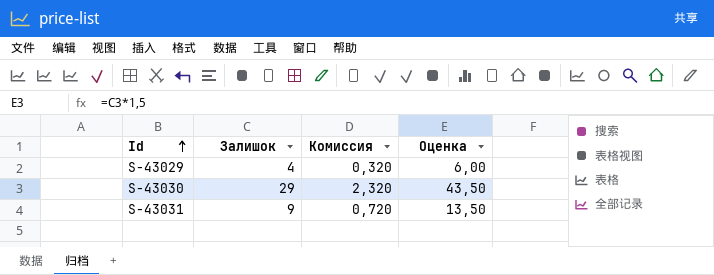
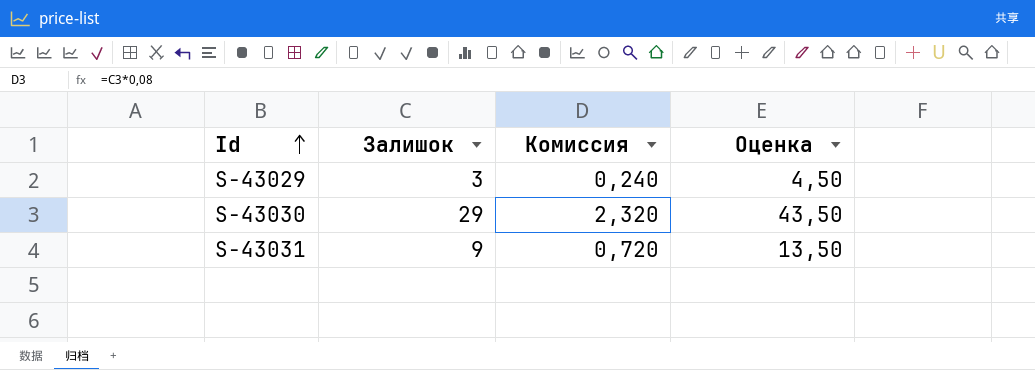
S-43029 | Залишок: 4 -> 3
S-43029 | Комиссия: 0,320 -> 0,240
S-43029 | Оценка: 6,00 -> 4,50

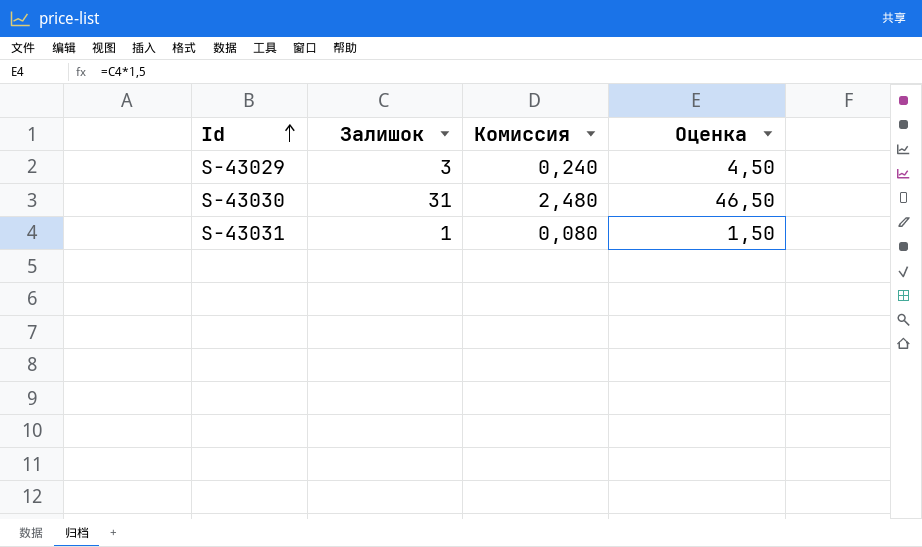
S-43030 | Залишок: 29 -> 31
S-43030 | Комиссия: 2,320 -> 2,480
S-43030 | Оценка: 43,50 -> 46,50
S-43031 | Залишок: 9 -> 1
S-43031 | Комиссия: 0,720 -> 0,080
S-43031 | Оценка: 13,50 -> 1,50

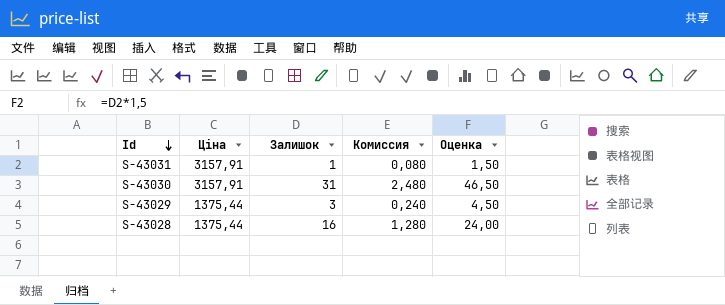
row order: Id ascending -> Id descending
column Ціна | position: none -> 2
row S-43028: none -> 1375,44 | 16 | 1,280 | 24,00

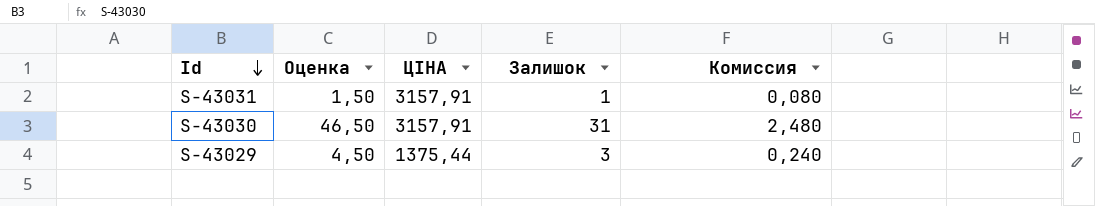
column Оценка | position: 5 -> 2
column name: Ціна -> ЦІНА
row S-43028: 1375,44 | 16 | 1,280 | 24,00 -> none

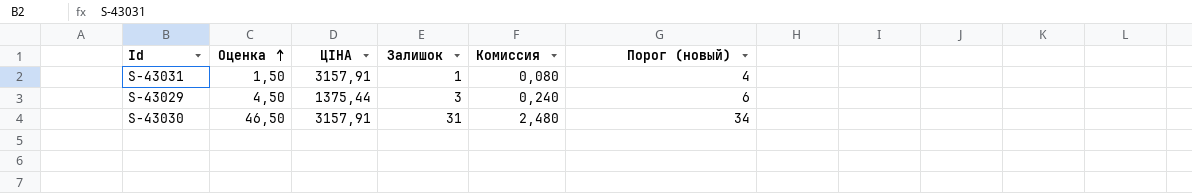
row order: Id descending -> Оценка ascending
column Порог (новый) | formula: none -> [Залишок] + 3

